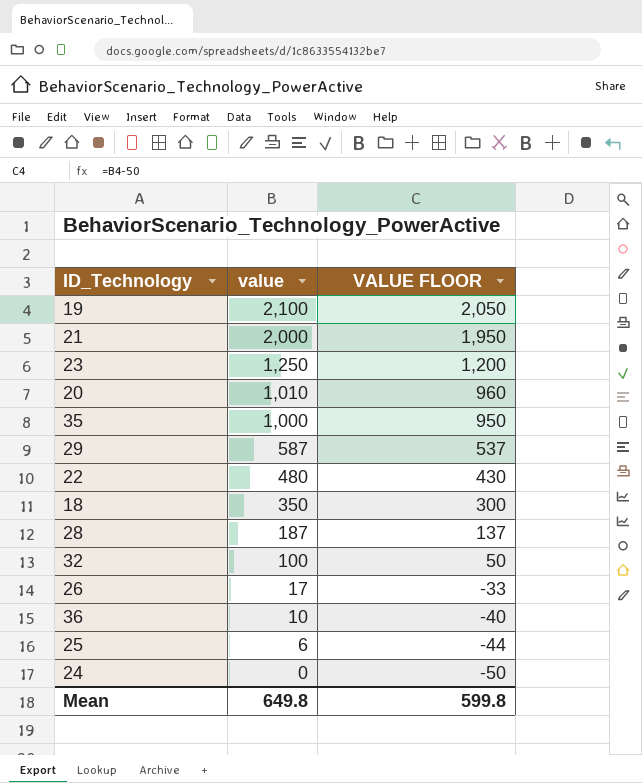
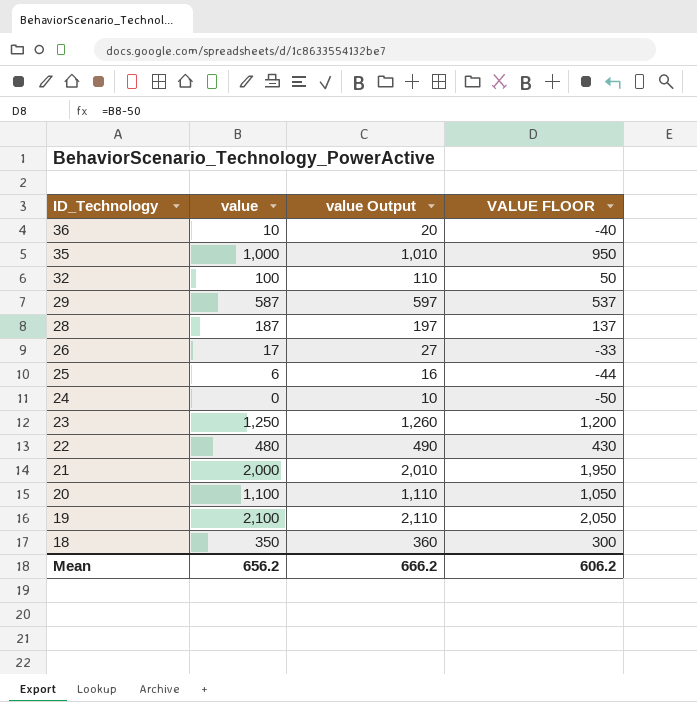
row order: value descending -> ID_Technology descending
column value Output | formula: none -> [value] + 10
20 | value: 1,010 -> 1,100
20 | VALUE FLOOR: 960 -> 1,050
Mean | value: 649.8 -> 656.2
Mean | VALUE FLOOR: 599.8 -> 606.2

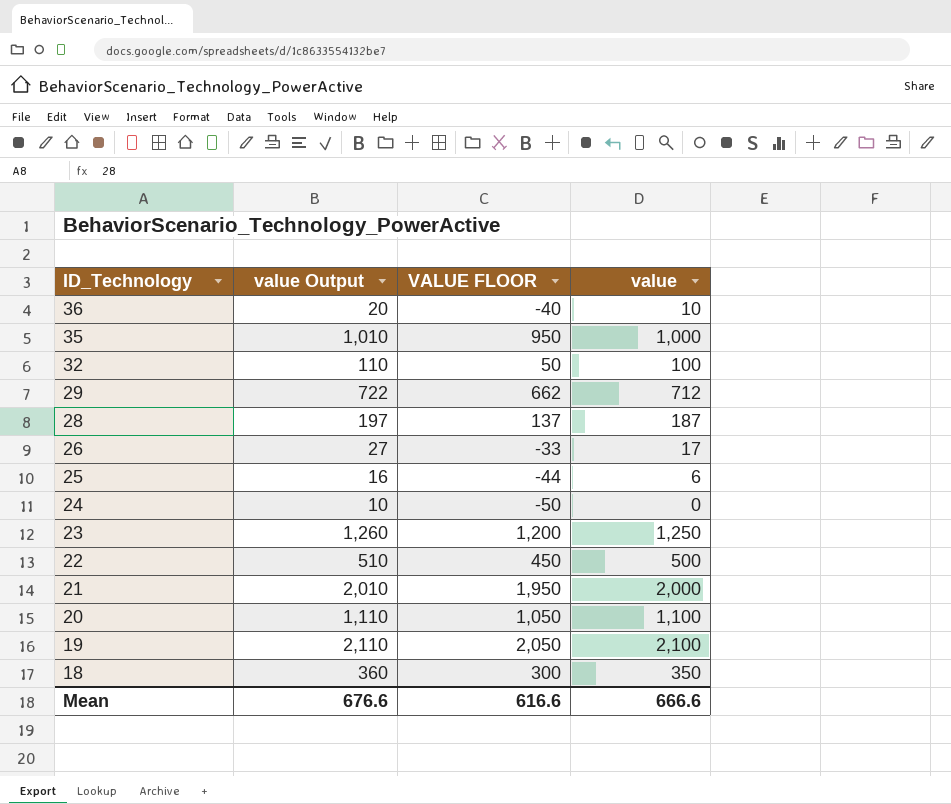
column value | position: 2 -> 4
29 | value Output: 597 -> 722
29 | VALUE FLOOR: 537 -> 662
29 | value: 587 -> 712
22 | value Output: 490 -> 510
22 | VALUE FLOOR: 430 -> 450
22 | value: 480 -> 500
Mean | value Output: 666.2 -> 676.6
Mean | VALUE FLOOR: 606.2 -> 616.6
Mean | value: 656.2 -> 666.6

